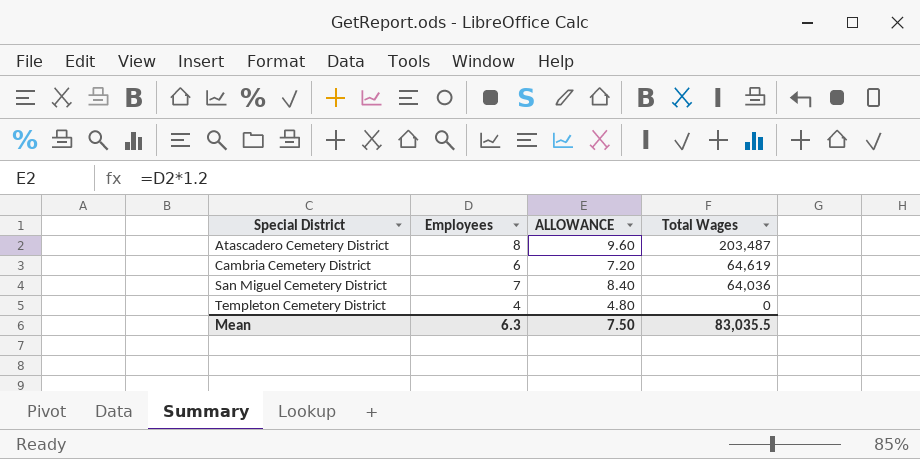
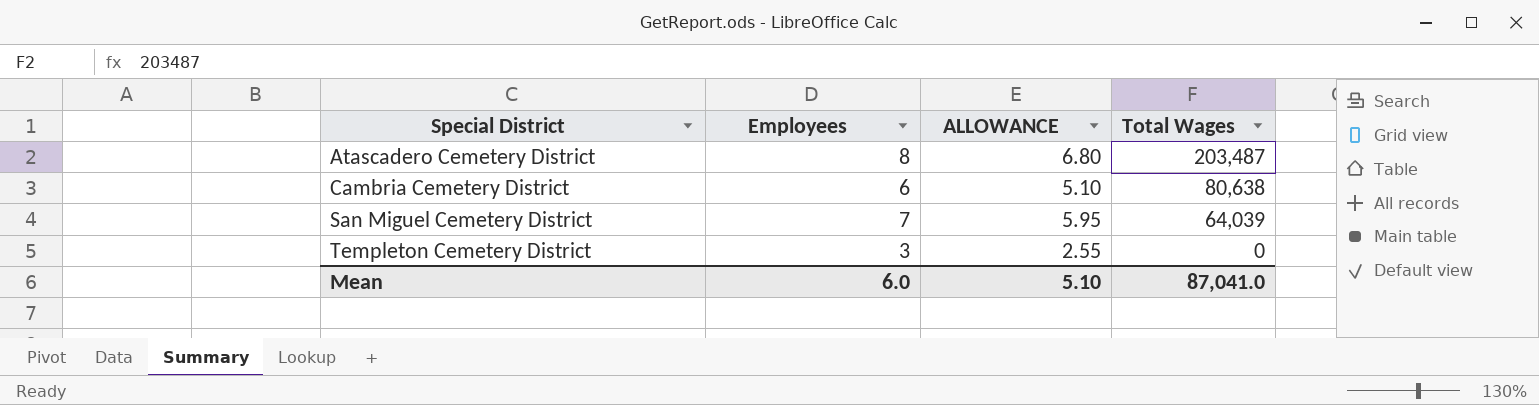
column ALLOWANCE | formula: [Employees] * 1.2 -> [Employees] * 0.85
Cambria Cemetery District | Total Wages: 64,619 -> 80,638
San Miguel Cemetery District | Total Wages: 64,036 -> 64,039
Templeton Cemetery District | Employees: 4 -> 3
Mean | Employees: 6.3 -> 6.0
Mean | ALLOWANCE: 7.50 -> 5.10
Mean | Total Wages: 83,035.5 -> 87,041.0

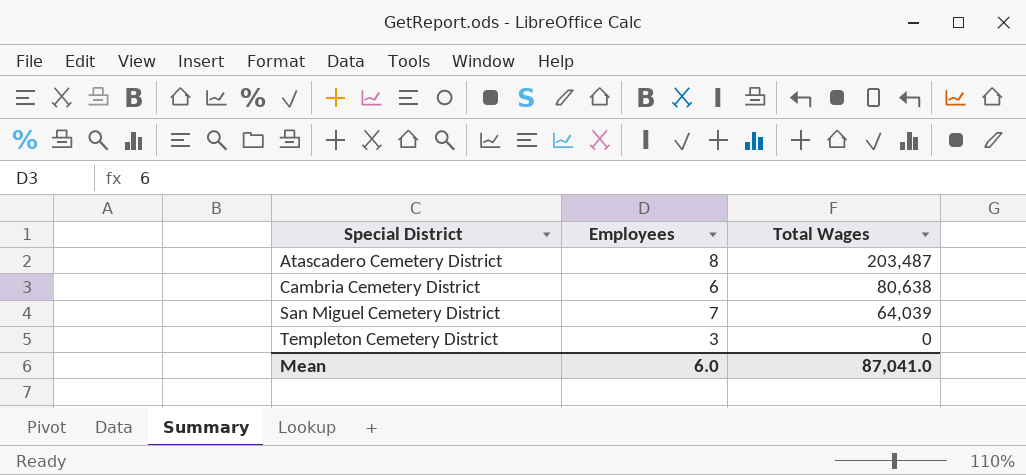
column ALLOWANCE | formula: [Employees] * 0.85 -> none

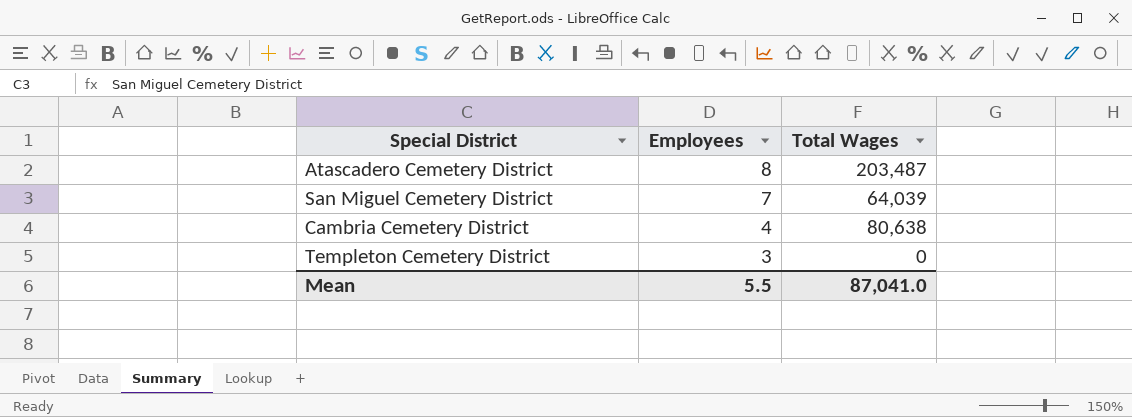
row order: Special District ascending -> Employees descending
Cambria Cemetery District | Employees: 6 -> 4
Mean | Employees: 6.0 -> 5.5

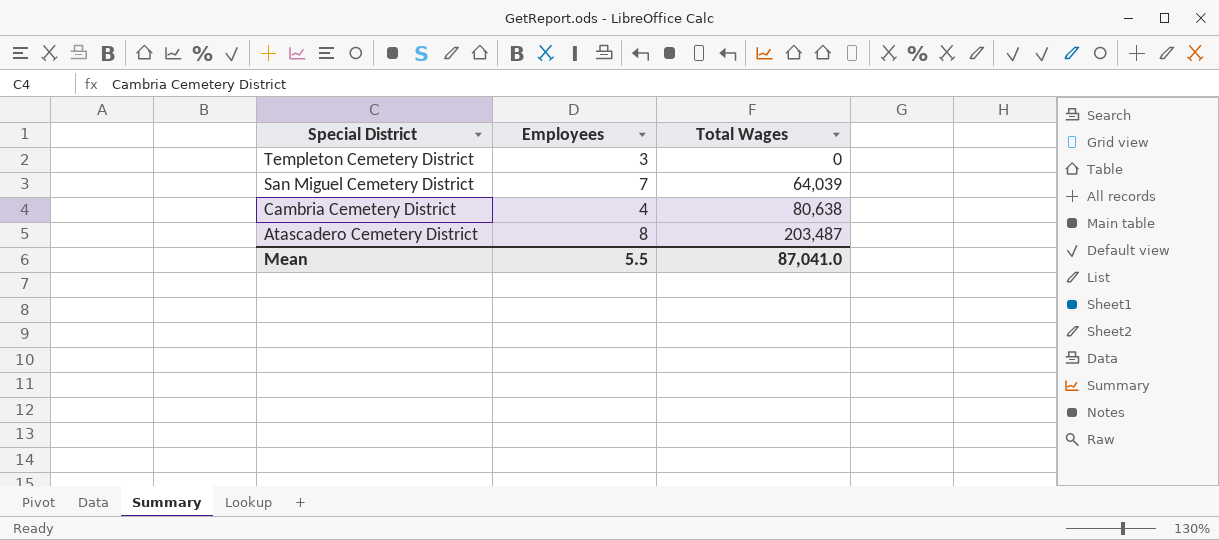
row order: Employees descending -> Special District descending

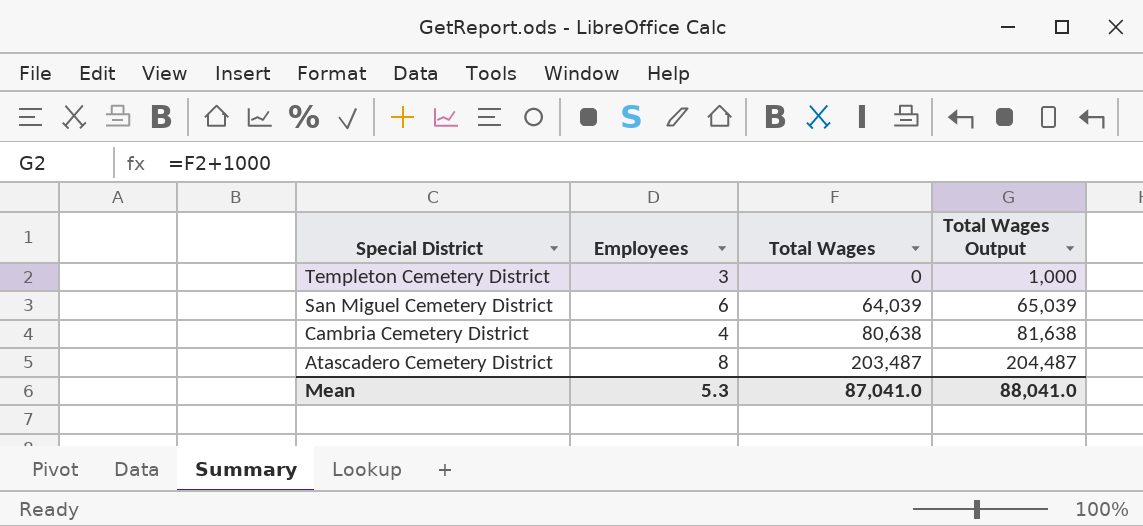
column Total Wages Output | formula: none -> [Total Wages] + 1000
San Miguel Cemetery District | Employees: 7 -> 6
Mean | Employees: 5.5 -> 5.3

